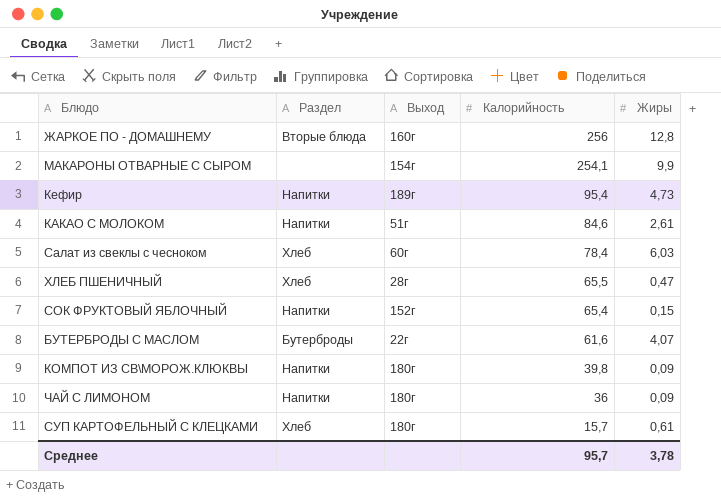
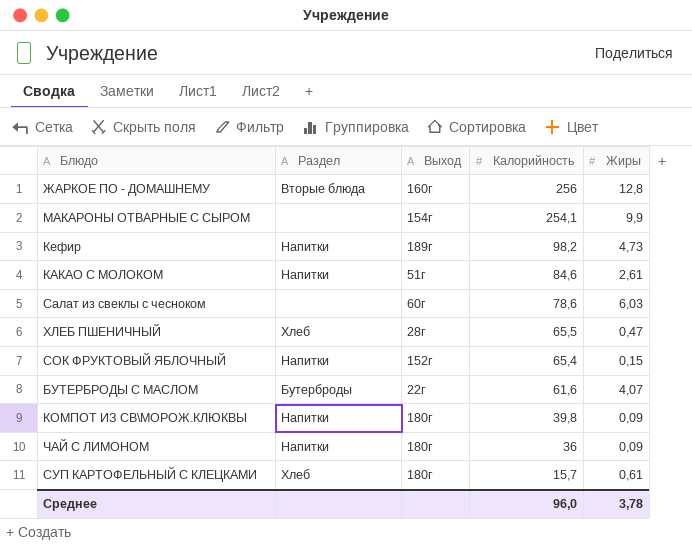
Кефир | Калорийность: 95,4 -> 98,2
Салат из свеклы с чесноком | Раздел: Хлеб -> none
Салат из свеклы с чесноком | Калорийность: 78,4 -> 78,6
Среднее | Калорийность: 95,7 -> 96,0

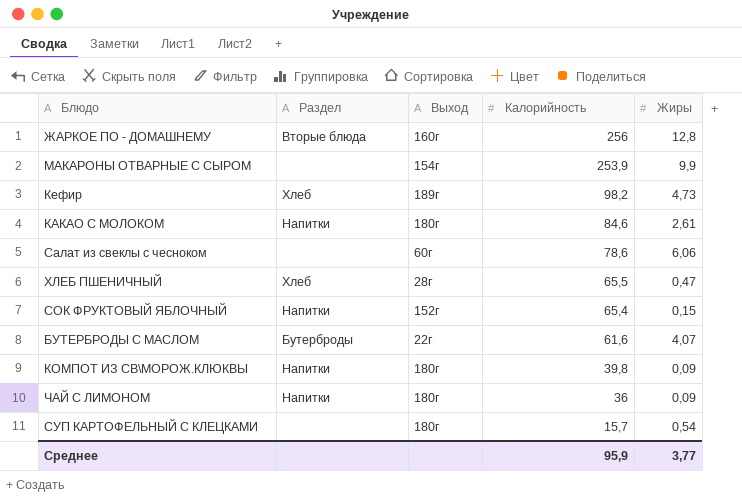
МАКАРОНЫ ОТВАРНЫЕ С СЫРОМ | Калорийность: 254,1 -> 253,9
Кефир | Раздел: Напитки -> Хлеб
КАКАО С МОЛОКОМ | Выход: 51г -> 180г
Салат из свеклы с чесноком | Жиры: 6,03 -> 6,06
СУП КАРТОФЕЛЬНЫЙ С КЛЕЦКАМИ | Раздел: Хлеб -> none
СУП КАРТОФЕЛЬНЫЙ С КЛЕЦКАМИ | Жиры: 0,61 -> 0,54
Среднее | Калорийность: 96,0 -> 95,9
Среднее | Жиры: 3,78 -> 3,77

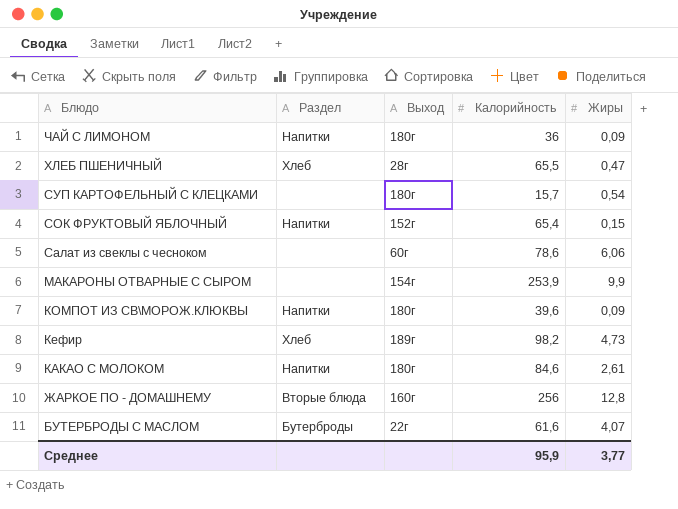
row order: Калорийность descending -> Блюдо descending
КОМПОТ ИЗ СВ\МОРОЖ.КЛЮКВЫ | Калорийность: 39,8 -> 39,6

